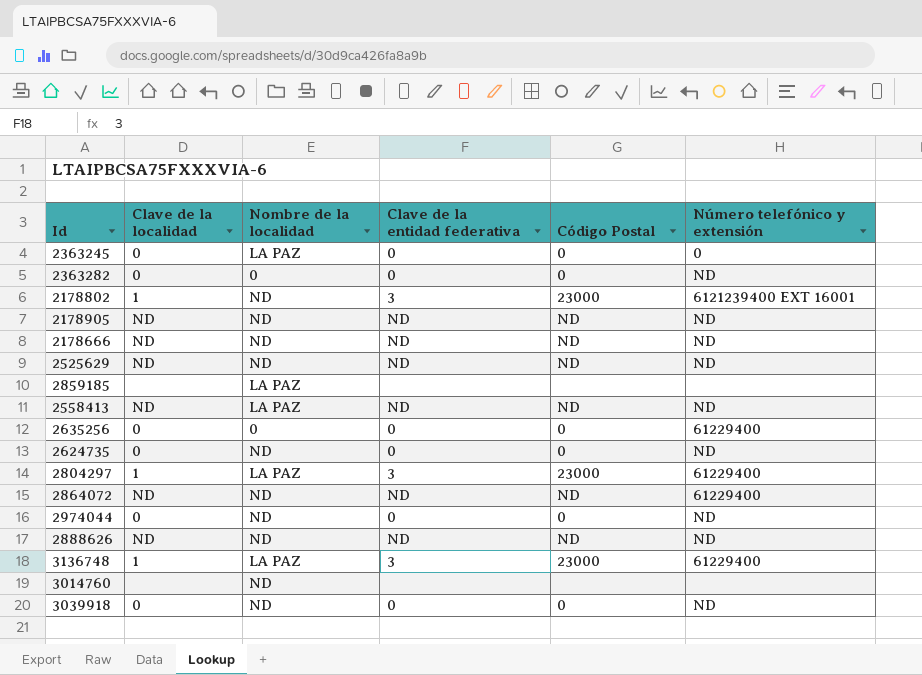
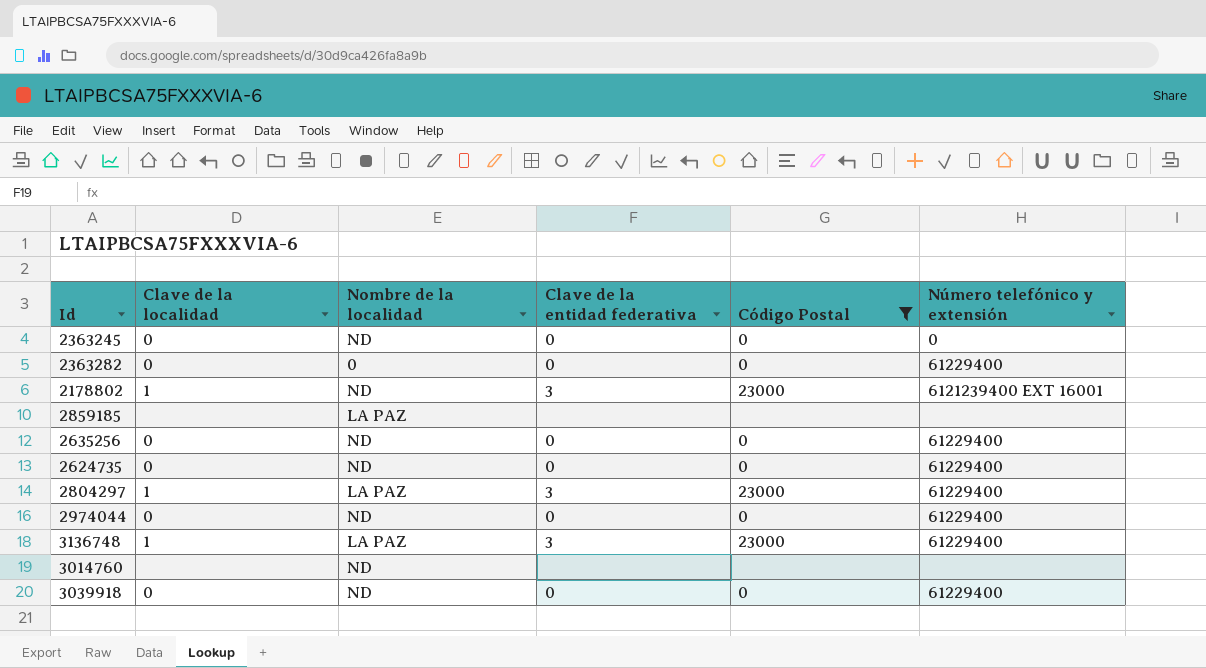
filter: none -> Código Postal != ND
2363245 | Nombre de la localidad: LA PAZ -> ND
2363282 | Número telefónico y extensión: ND -> 61229400
2635256 | Nombre de la localidad: 0 -> ND
2624735 | Número telefónico y extensión: ND -> 61229400
2974044 | Número telefónico y extensión: ND -> 61229400
3039918 | Número telefónico y extensión: ND -> 61229400

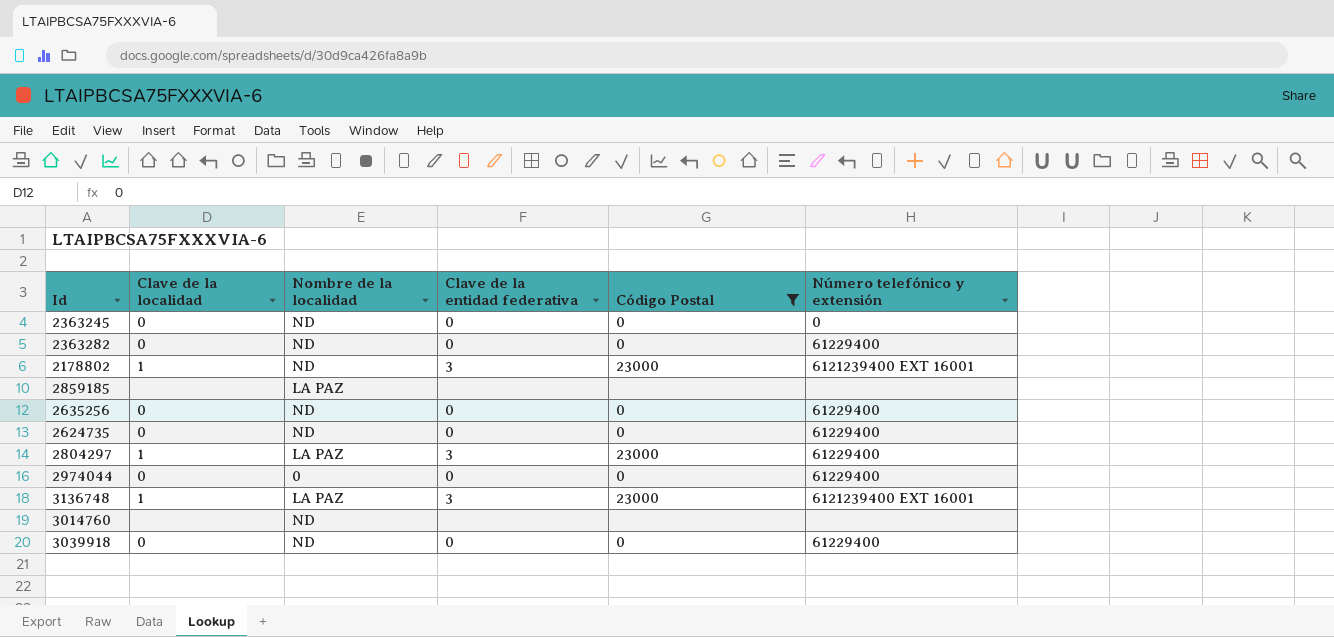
2363282 | Nombre de la localidad: 0 -> ND
2974044 | Nombre de la localidad: ND -> 0
3136748 | Número telefónico y extensión: 61229400 -> 6121239400 EXT 16001

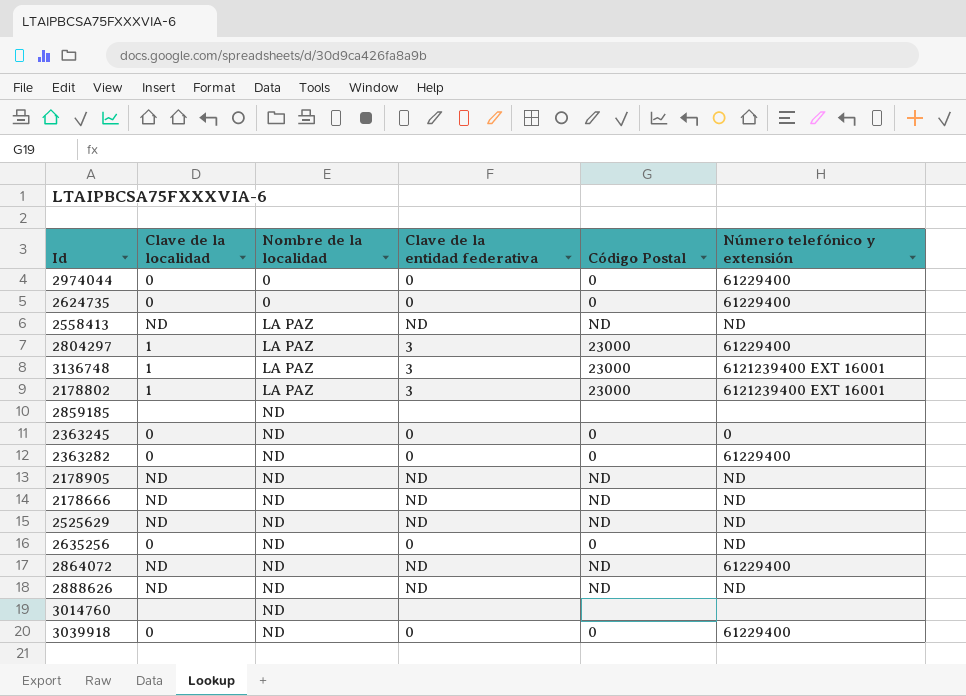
filter: Código Postal != ND -> none
row order: none -> Nombre de la localidad ascending
2624735 | Nombre de la localidad: ND -> 0
2178802 | Nombre de la localidad: ND -> LA PAZ
2859185 | Nombre de la localidad: LA PAZ -> ND
2635256 | Número telefónico y extensión: 61229400 -> ND

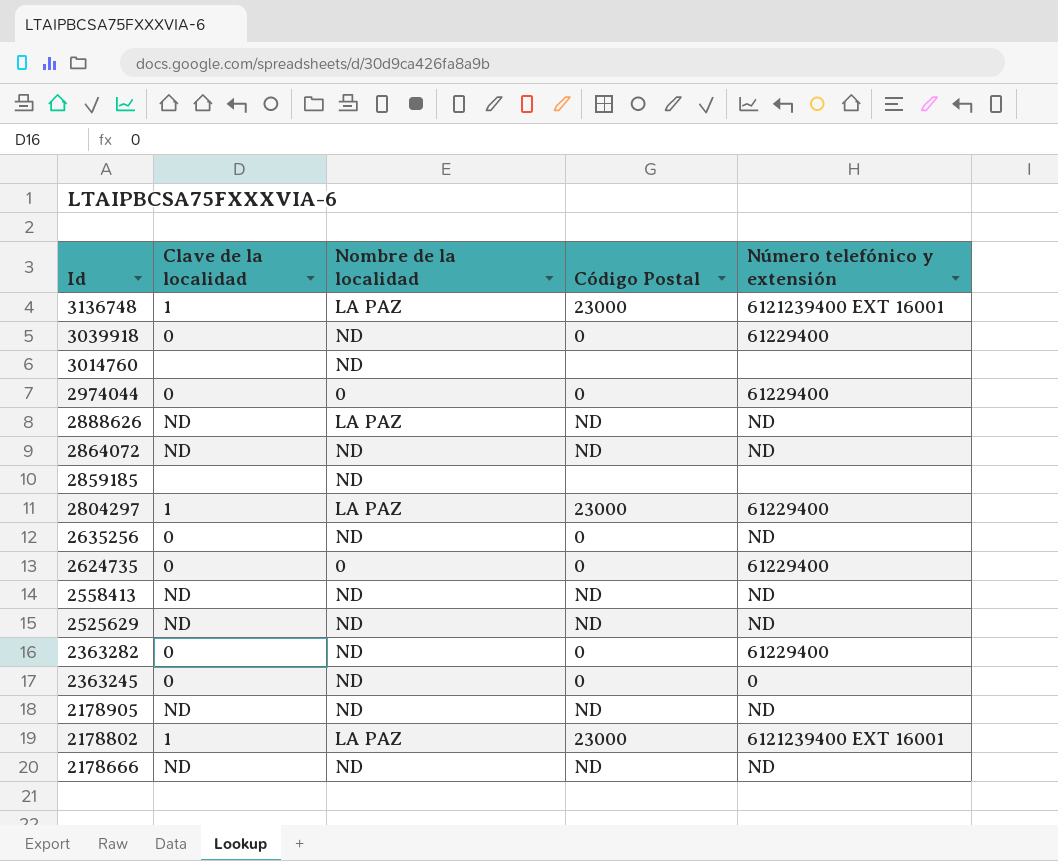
row order: Nombre de la localidad ascending -> Id descending
column Clave de la entidad federativa | position: 4 -> none
2888626 | Nombre de la localidad: ND -> LA PAZ
2864072 | Número telefónico y extensión: 61229400 -> ND
2558413 | Nombre de la localidad: LA PAZ -> ND

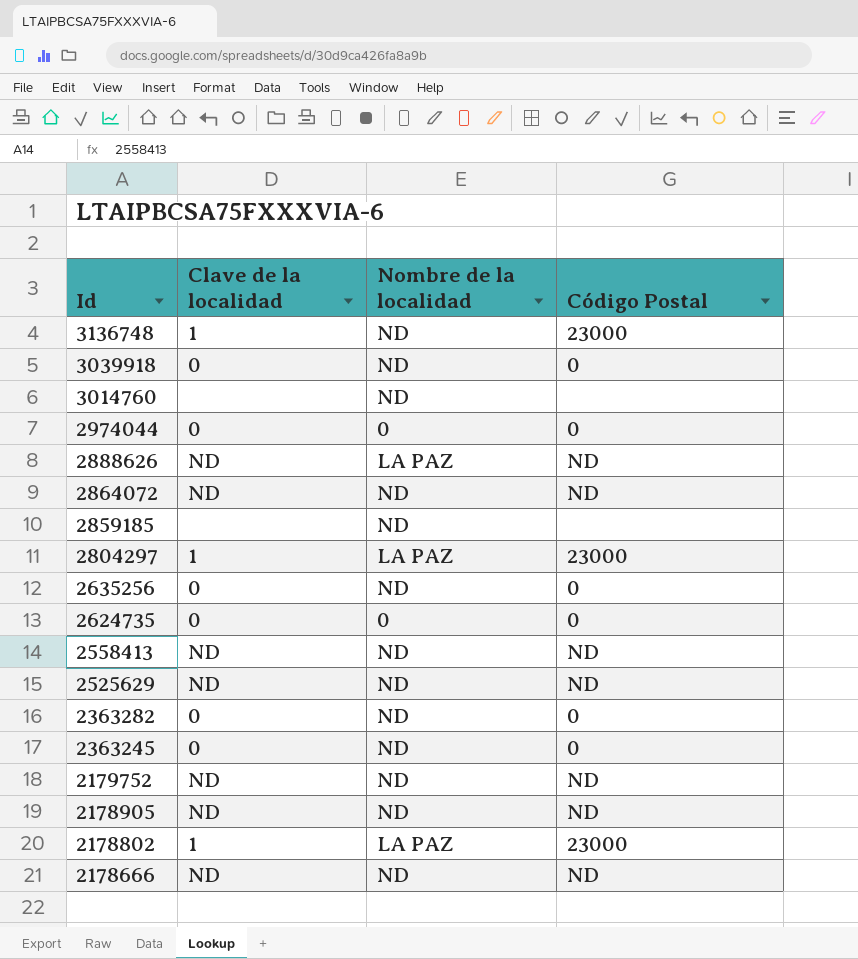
column Número telefónico y extensión | position: 5 -> none
3136748 | Nombre de la localidad: LA PAZ -> ND
row 2179752: none -> ND | ND | ND

